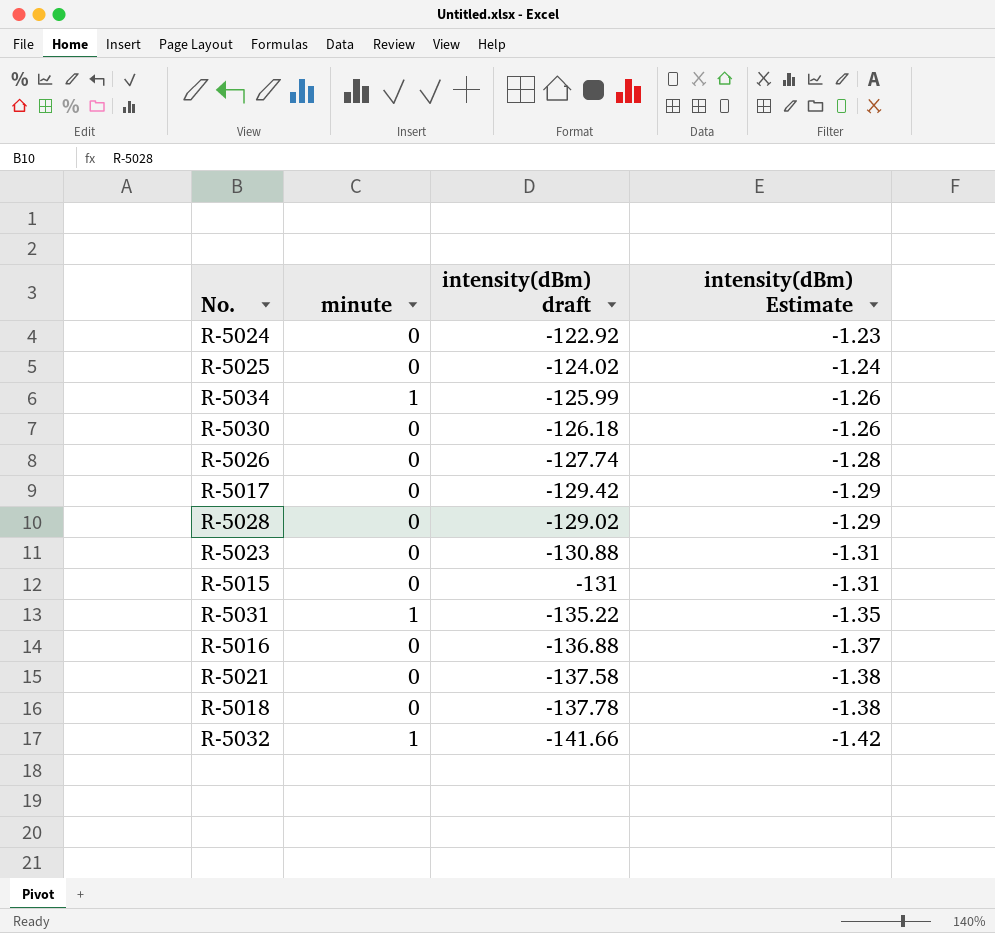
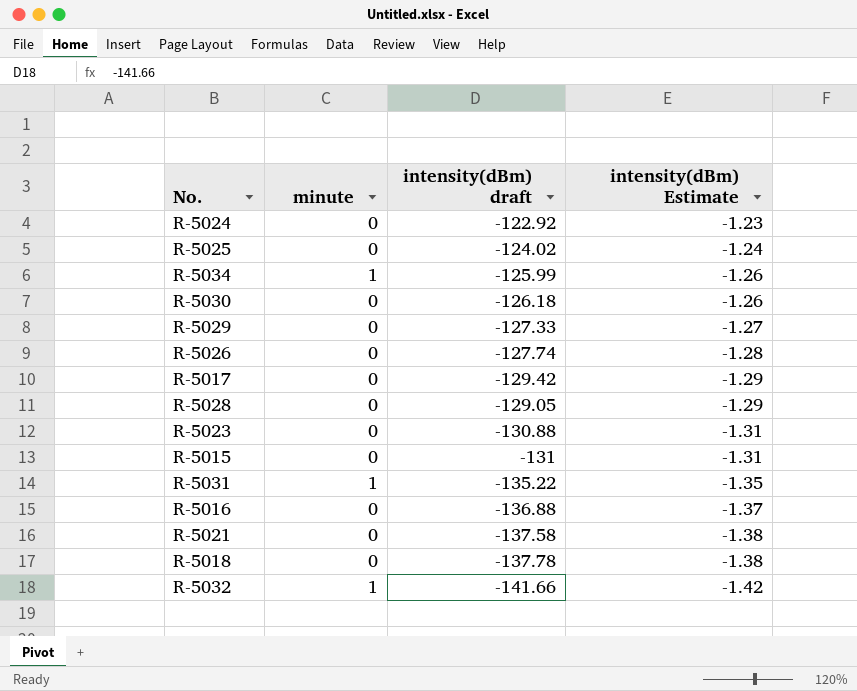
row R-5029: none -> 0 | -127.33 | -1.27
R-5028 | intensity(dBm) draft: -129.02 -> -129.05

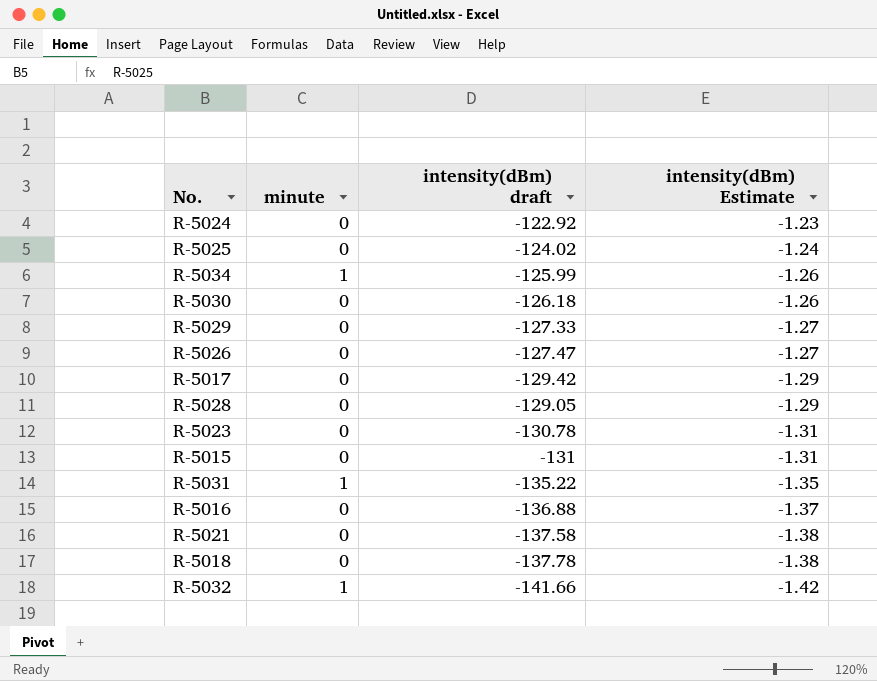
R-5026 | intensity(dBm) draft: -127.74 -> -127.47
R-5026 | intensity(dBm) Estimate: -1.28 -> -1.27
R-5023 | intensity(dBm) draft: -130.88 -> -130.78

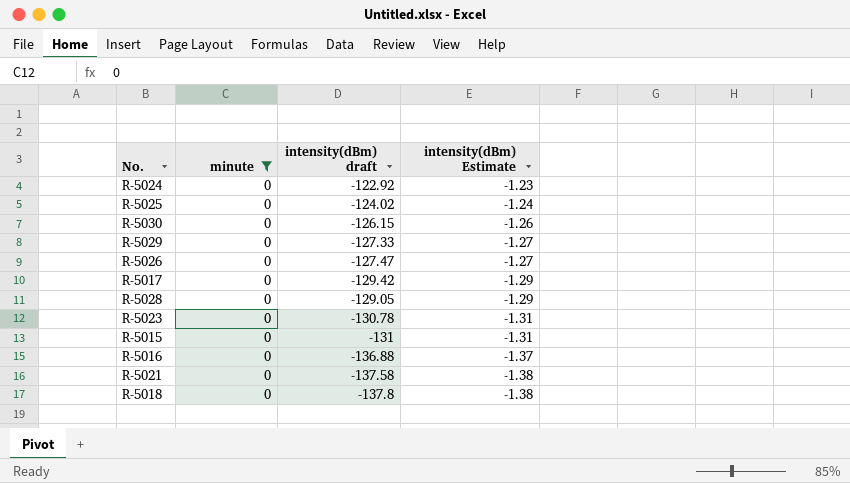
filter: none -> minute = 0
R-5030 | intensity(dBm) draft: -126.18 -> -126.15
R-5018 | intensity(dBm) draft: -137.78 -> -137.8

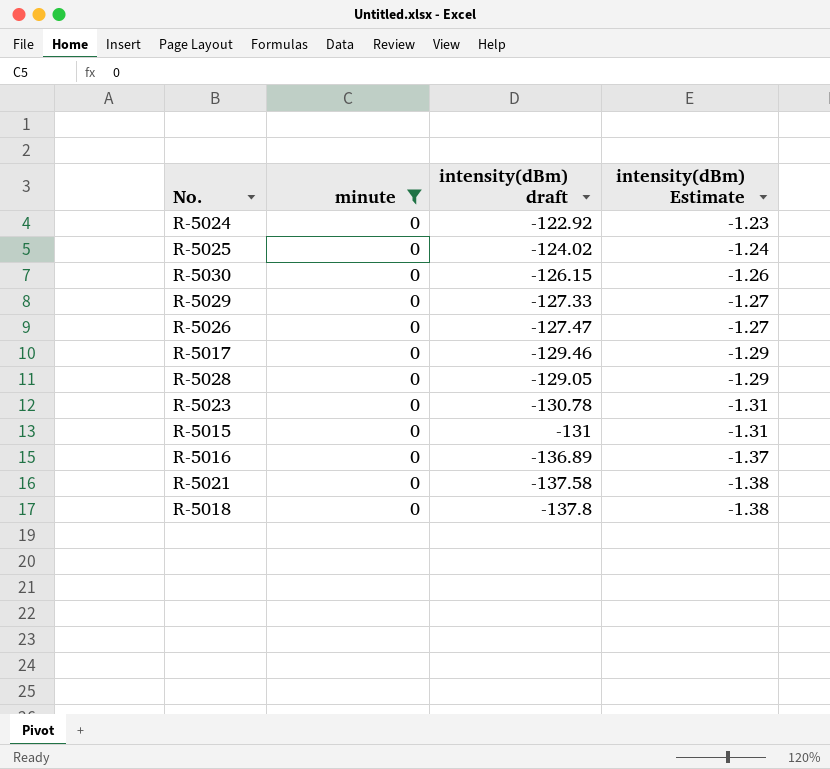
R-5017 | intensity(dBm) draft: -129.42 -> -129.46
R-5016 | intensity(dBm) draft: -136.88 -> -136.89

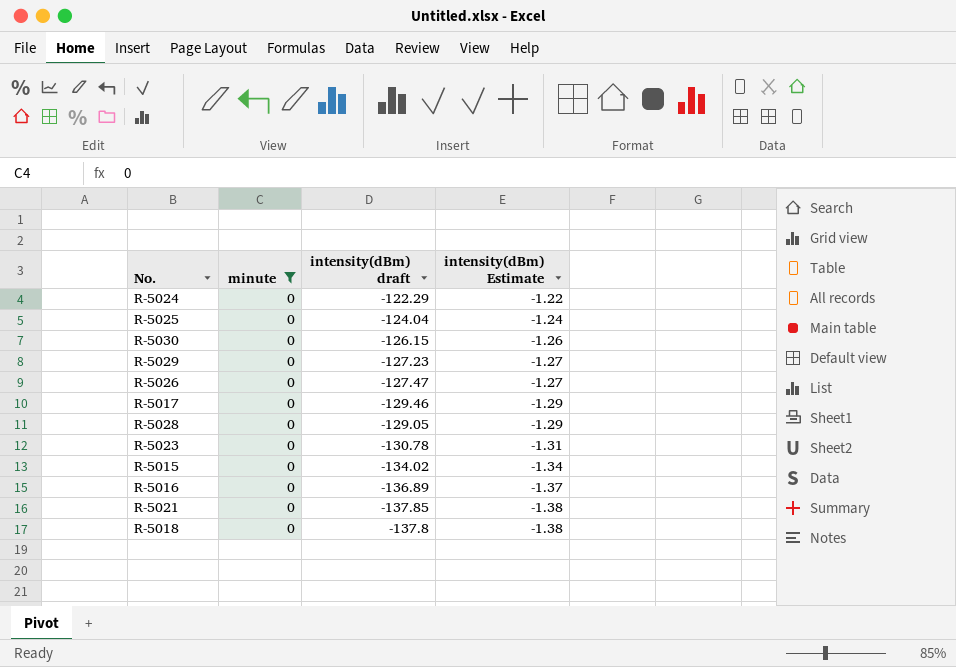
R-5024 | intensity(dBm) draft: -122.92 -> -122.29
R-5024 | intensity(dBm) Estimate: -1.23 -> -1.22
R-5025 | intensity(dBm) draft: -124.02 -> -124.04
R-5029 | intensity(dBm) draft: -127.33 -> -127.23
R-5015 | intensity(dBm) draft: -131 -> -134.02
R-5015 | intensity(dBm) Estimate: -1.31 -> -1.34
R-5021 | intensity(dBm) draft: -137.58 -> -137.85

